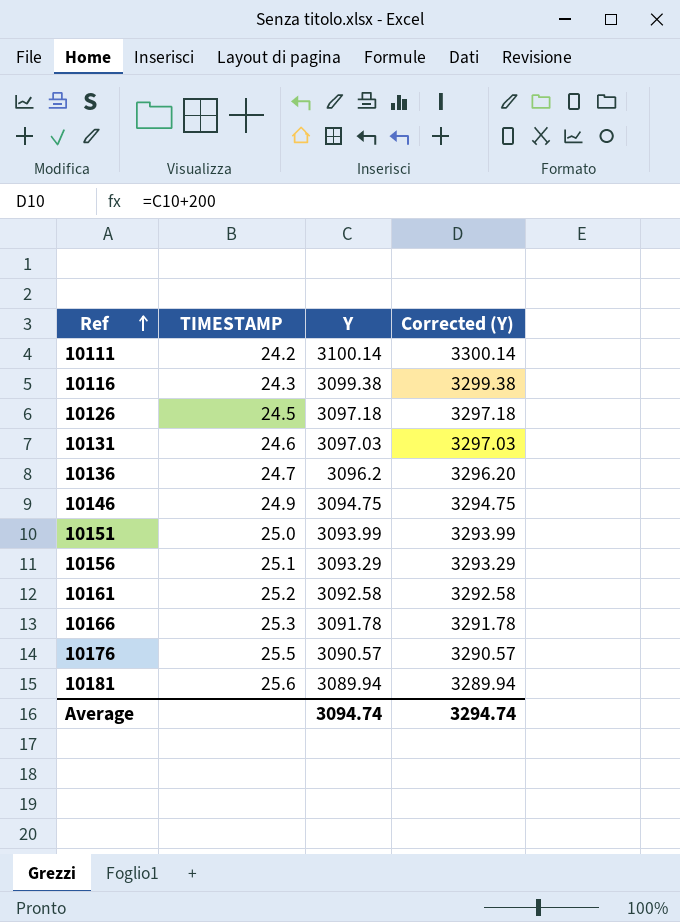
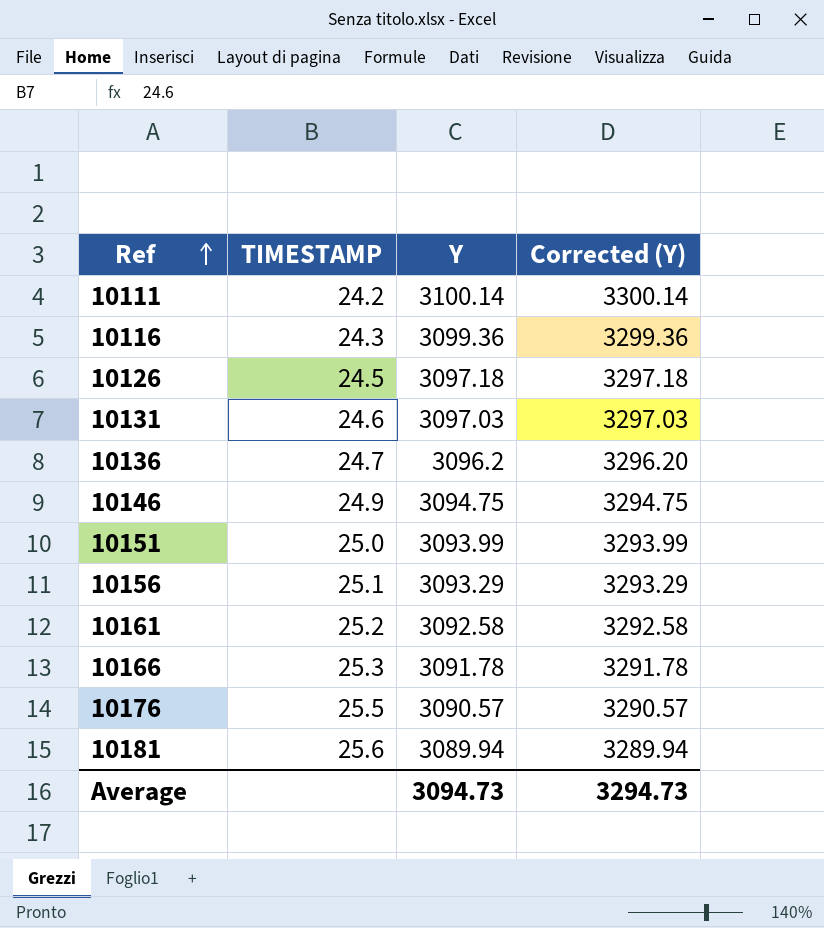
10116 | Y: 3099.38 -> 3099.36
10116 | Corrected (Y): 3299.38 -> 3299.36
Average | Y: 3094.74 -> 3094.73
Average | Corrected (Y): 3294.74 -> 3294.73

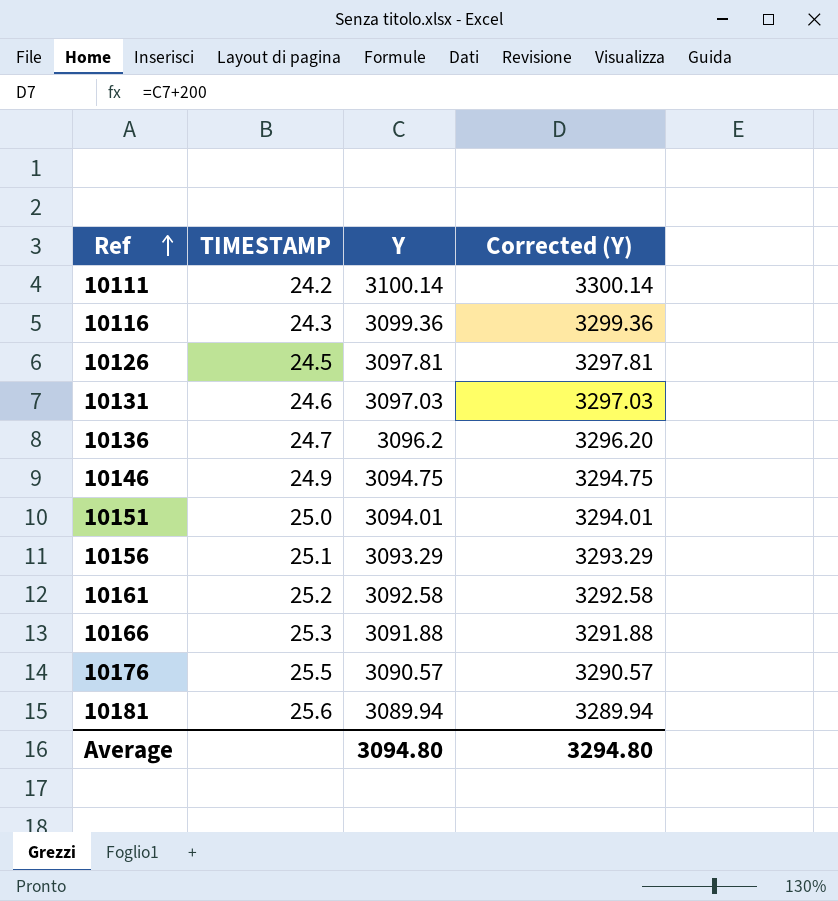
10126 | Y: 3097.18 -> 3097.81
10126 | Corrected (Y): 3297.18 -> 3297.81
10151 | Y: 3093.99 -> 3094.01
10151 | Corrected (Y): 3293.99 -> 3294.01
10166 | Y: 3091.78 -> 3091.88
10166 | Corrected (Y): 3291.78 -> 3291.88
Average | Y: 3094.73 -> 3094.80
Average | Corrected (Y): 3294.73 -> 3294.80

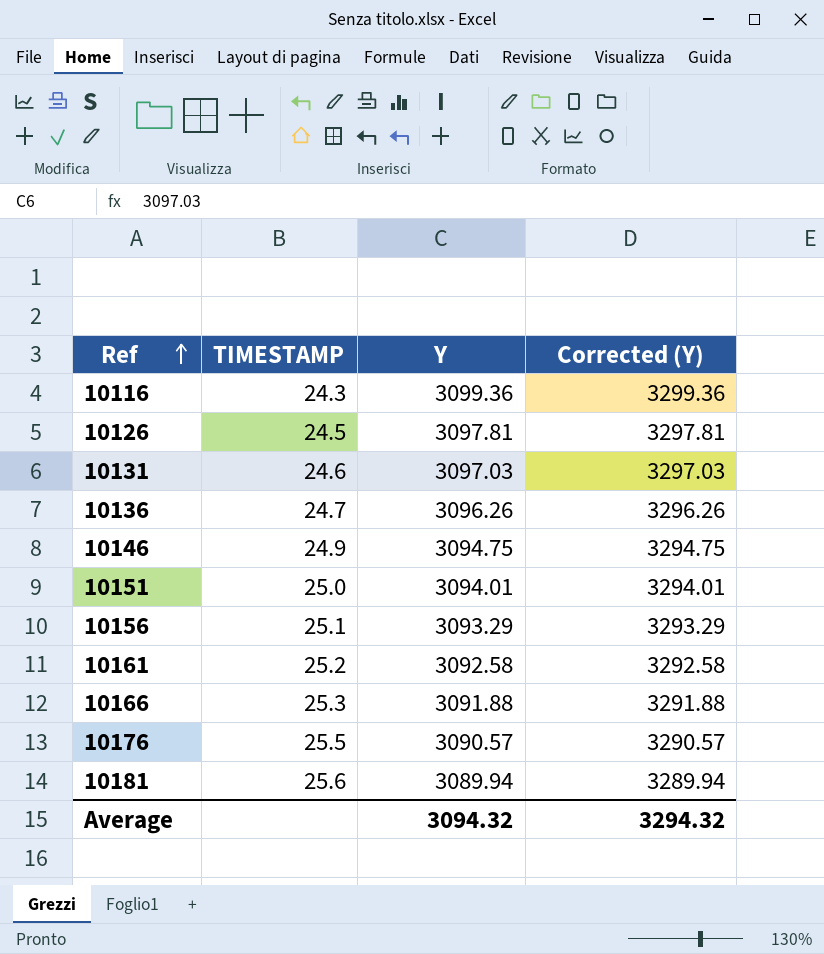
row 10111: 24.2 | 3100.14 | 3300.14 -> none
10136 | Y: 3096.2 -> 3096.26
10136 | Corrected (Y): 3296.20 -> 3296.26
Average | Y: 3094.80 -> 3094.32
Average | Corrected (Y): 3294.80 -> 3294.32

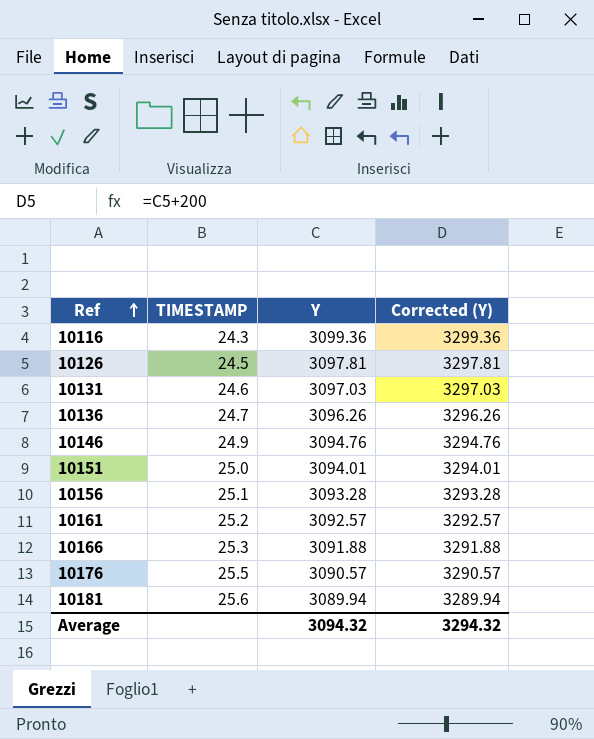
10146 | Y: 3094.75 -> 3094.76
10146 | Corrected (Y): 3294.75 -> 3294.76
10156 | Y: 3093.29 -> 3093.28
10156 | Corrected (Y): 3293.29 -> 3293.28
10161 | Y: 3092.58 -> 3092.57
10161 | Corrected (Y): 3292.58 -> 3292.57

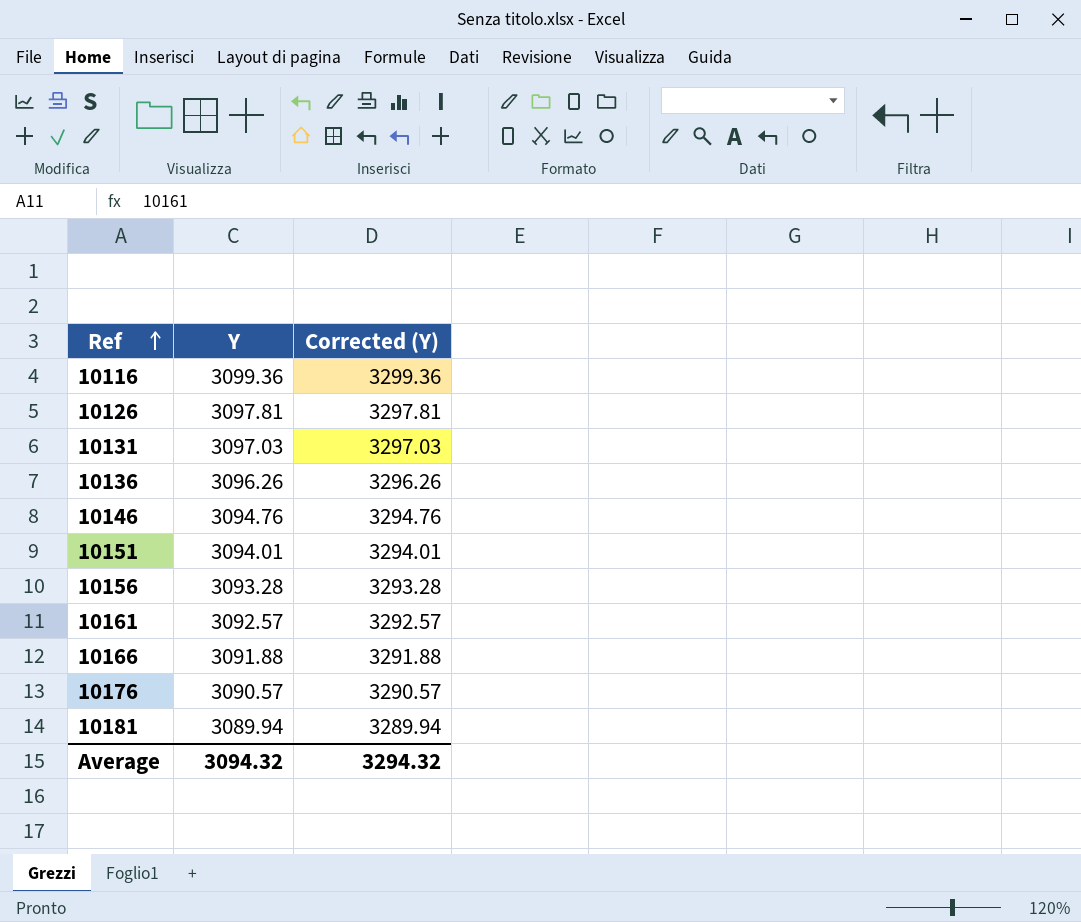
column TIMESTAMP | position: 2 -> none

